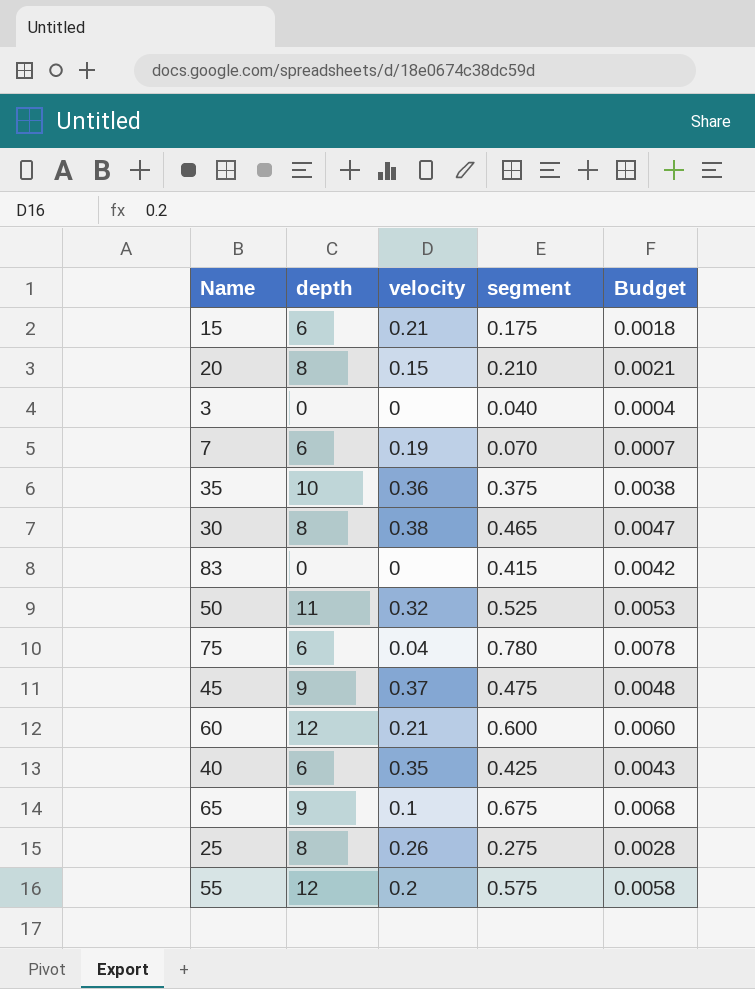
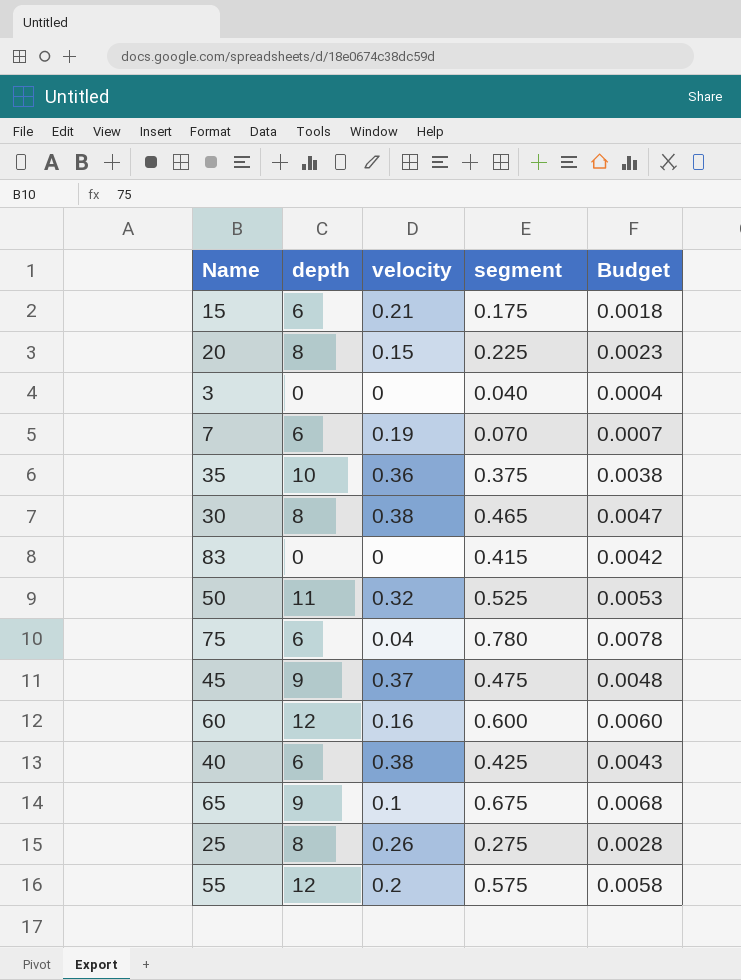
20 | segment: 0.210 -> 0.225
20 | Budget: 0.0021 -> 0.0023
60 | velocity: 0.21 -> 0.16
40 | velocity: 0.35 -> 0.38

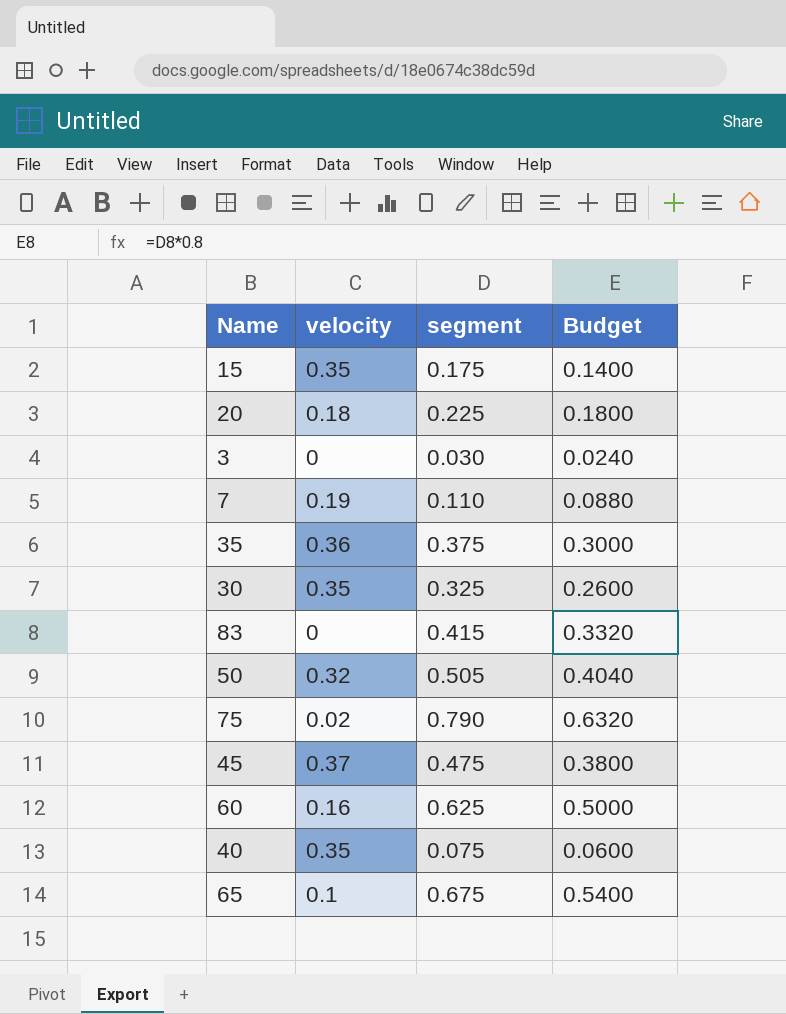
column depth | position: 2 -> none
column Budget | formula: [segment] * 0.01 -> [segment] * 0.8
row 25: 8 | 0.26 | 0.275 | 0.0028 -> none
row 55: 12 | 0.2 | 0.575 | 0.0058 -> none
15 | velocity: 0.21 -> 0.35
20 | velocity: 0.15 -> 0.18
3 | segment: 0.040 -> 0.030
7 | segment: 0.070 -> 0.110
30 | velocity: 0.38 -> 0.35
30 | segment: 0.465 -> 0.325
50 | segment: 0.525 -> 0.505
75 | velocity: 0.04 -> 0.02
75 | segment: 0.780 -> 0.790
60 | segment: 0.600 -> 0.625
40 | velocity: 0.38 -> 0.35
40 | segment: 0.425 -> 0.075

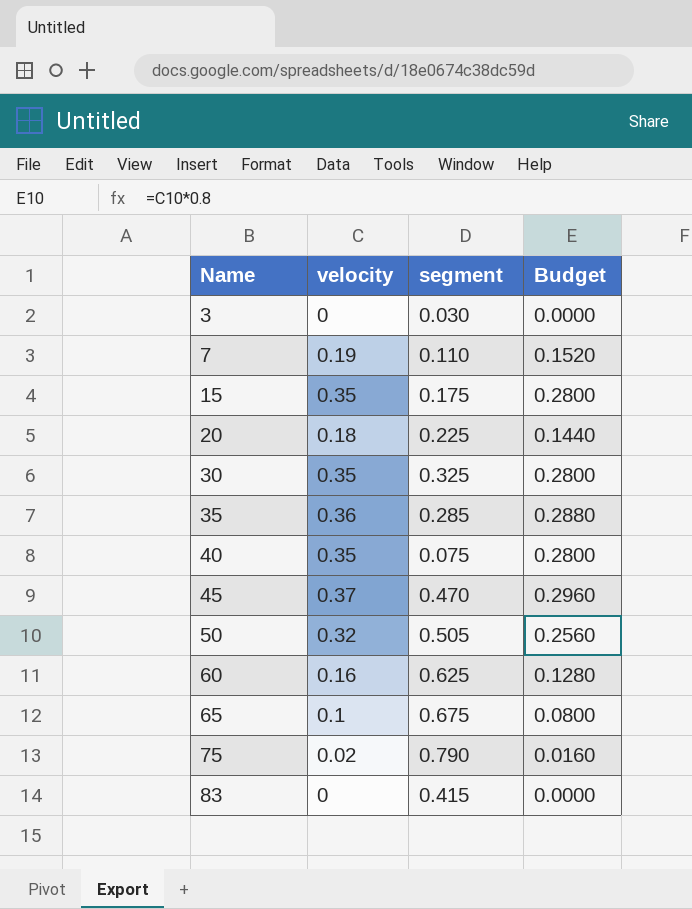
row order: none -> Name ascending
column Budget | formula: [segment] * 0.8 -> [velocity] * 0.8
35 | segment: 0.375 -> 0.285
45 | segment: 0.475 -> 0.470

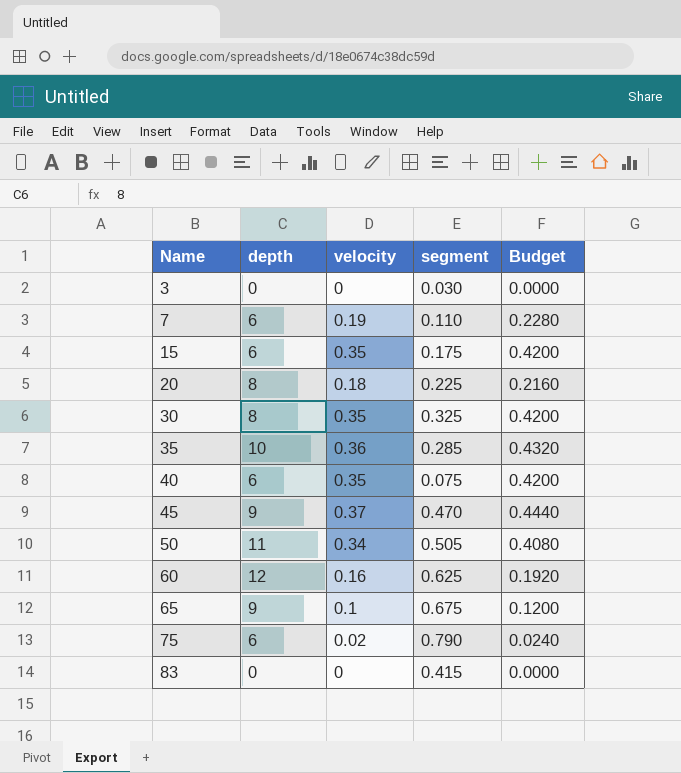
column depth | position: none -> 2
column Budget | formula: [velocity] * 0.8 -> [velocity] * 1.2
50 | velocity: 0.32 -> 0.34

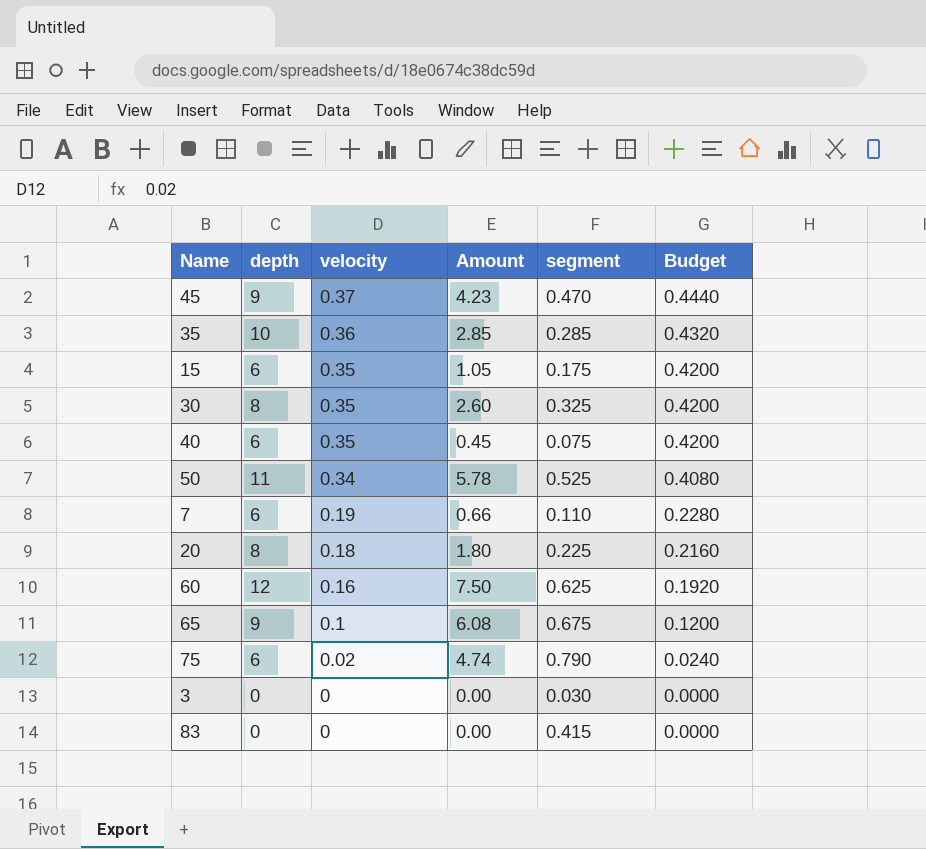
row order: Name ascending -> velocity descending
column Amount | formula: none -> [depth] * [segment]
50 | segment: 0.505 -> 0.525

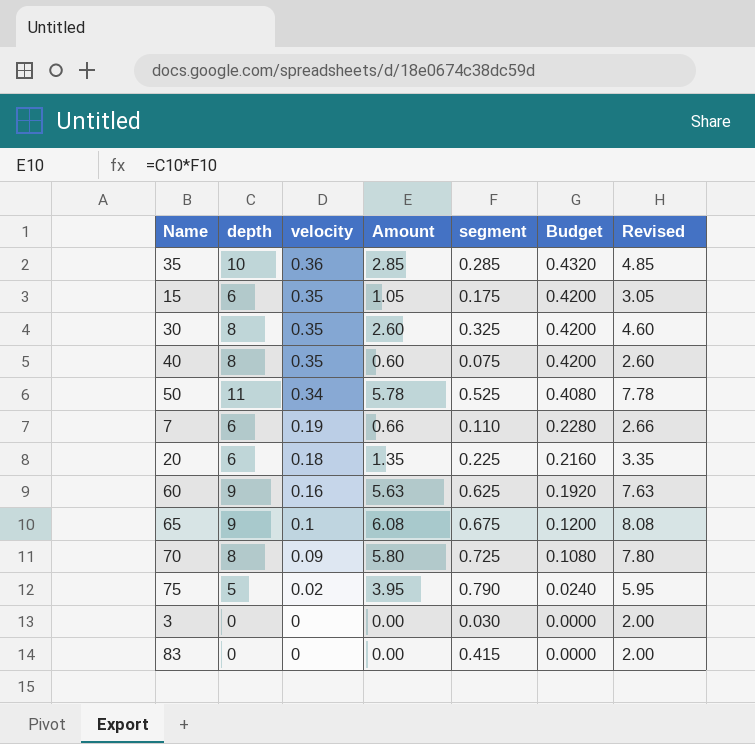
column Revised | formula: none -> [Amount] + 2
row 45: 9 | 0.37 | 4.23 | 0.470 | 0.4440 -> none
40 | depth: 6 -> 8
40 | Amount: 0.45 -> 0.60
20 | depth: 8 -> 6
20 | Amount: 1.80 -> 1.35
60 | depth: 12 -> 9
60 | Amount: 7.50 -> 5.63
row 70: none -> 8 | 0.09 | 5.80 | 0.725 | 0.1080 | 7.80
75 | depth: 6 -> 5
75 | Amount: 4.74 -> 3.95

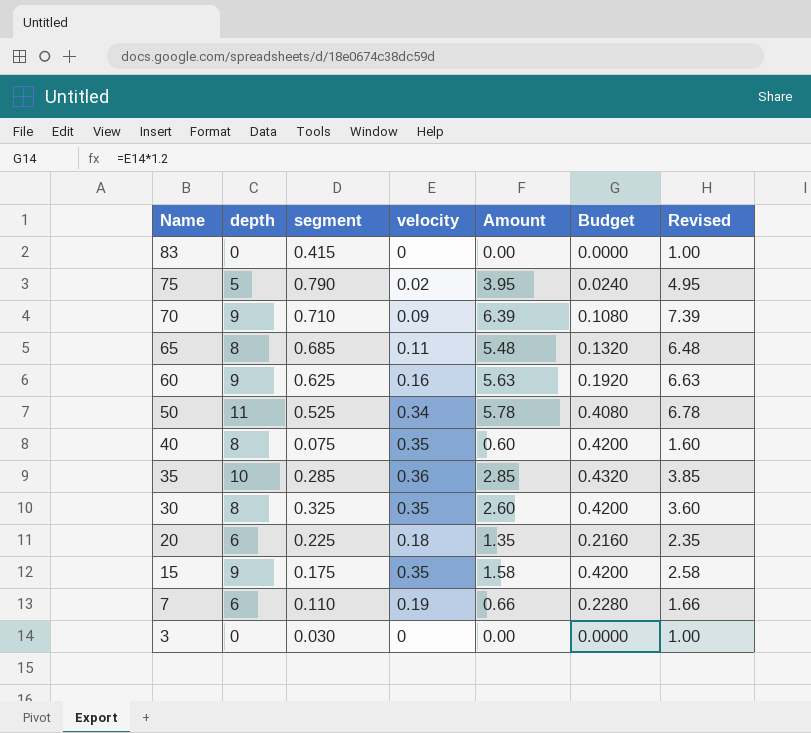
row order: velocity descending -> Name descending
column segment | position: 5 -> 3
column Revised | formula: [Amount] + 2 -> [Amount] + 1
70 | depth: 8 -> 9
70 | segment: 0.725 -> 0.710
70 | Amount: 5.80 -> 6.39
65 | depth: 9 -> 8
65 | segment: 0.675 -> 0.685
65 | velocity: 0.1 -> 0.11
65 | Amount: 6.08 -> 5.48
65 | Budget: 0.1200 -> 0.1320
15 | depth: 6 -> 9
15 | Amount: 1.05 -> 1.58

